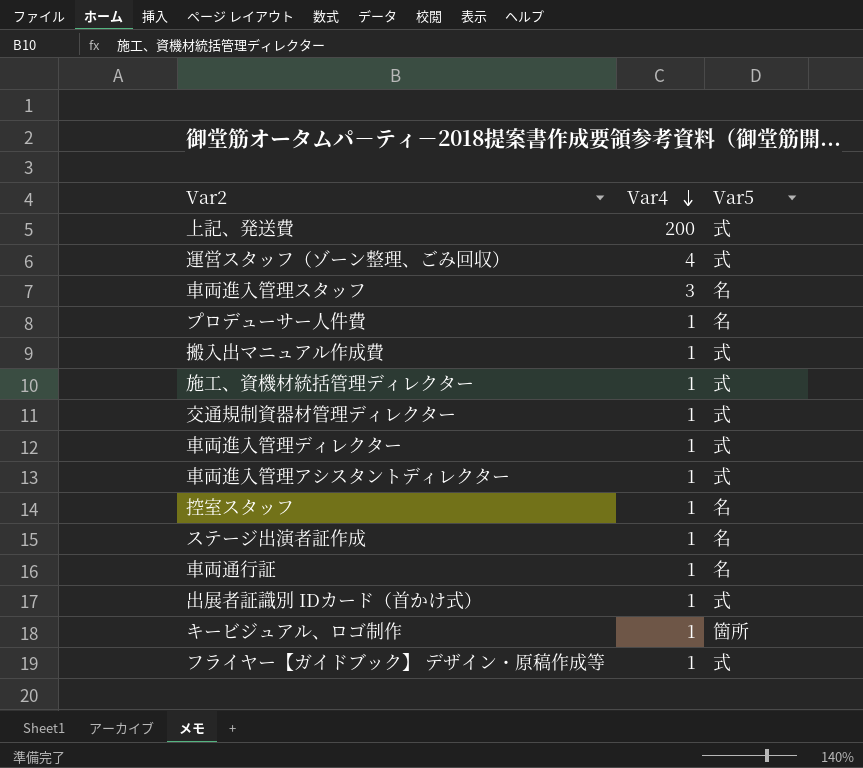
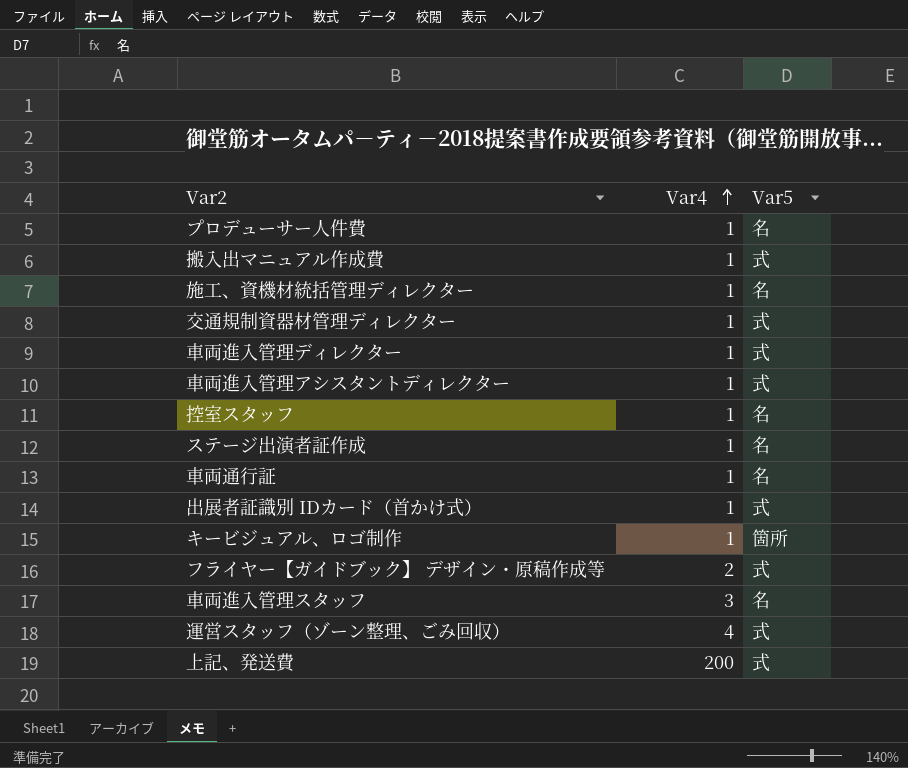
row order: Var4 descending -> Var4 ascending
施工、資機材統括管理ディレクター | Var5: 式 -> 名
フライヤー【ガイドブック】 デザイン・原稿作成等 | Var4: 1 -> 2

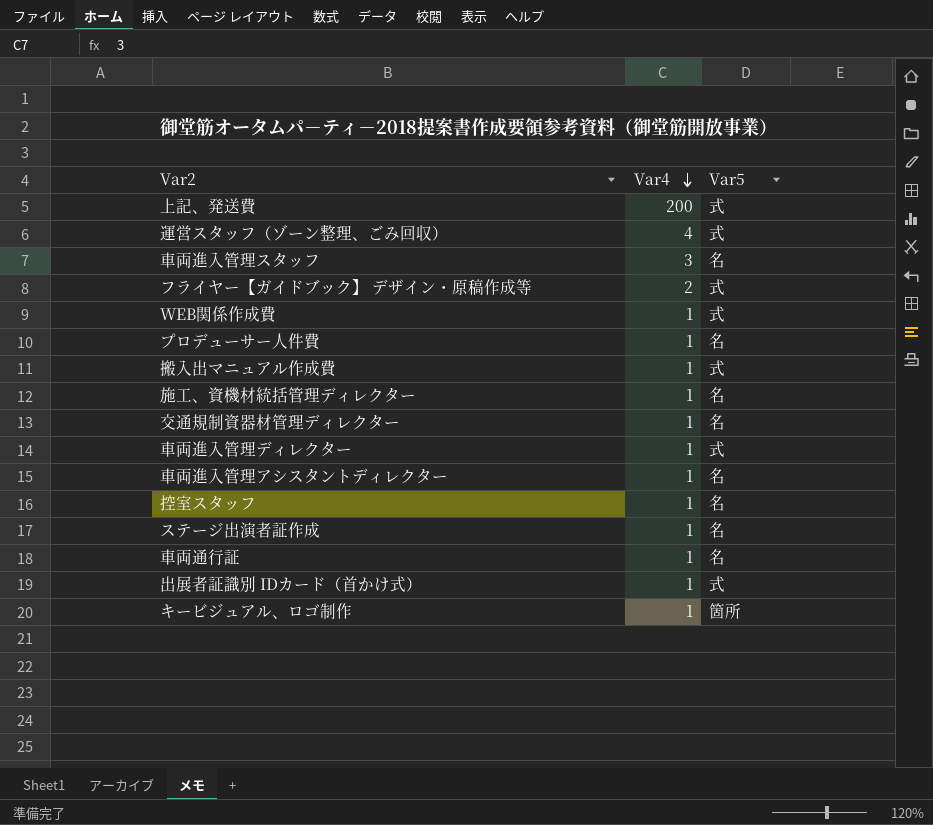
row order: Var4 ascending -> Var4 descending
row WEB関係作成費: none -> 1 | 式
交通規制資器材管理ディレクター | Var5: 式 -> 名
車両進入管理アシスタントディレクター | Var5: 式 -> 名

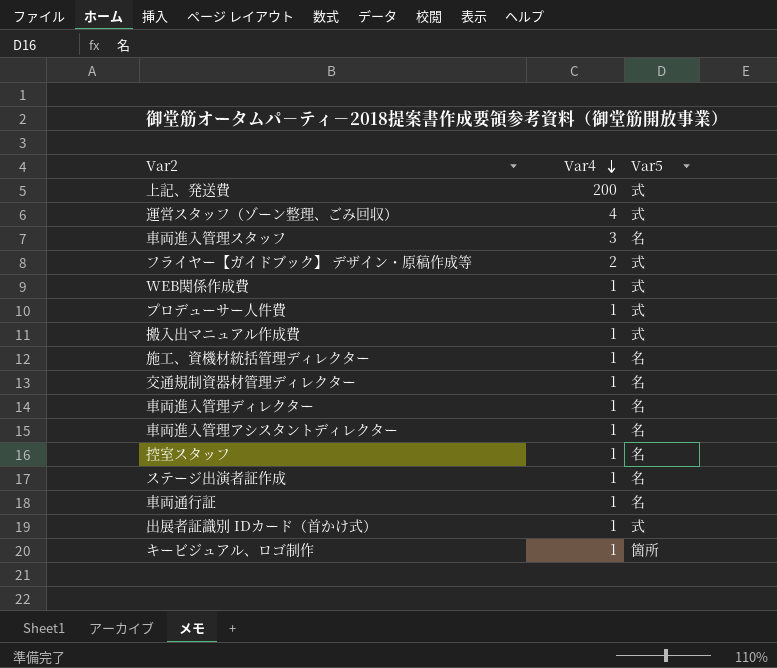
プロデューサー人件費 | Var5: 名 -> 式
車両進入管理ディレクター | Var5: 式 -> 名

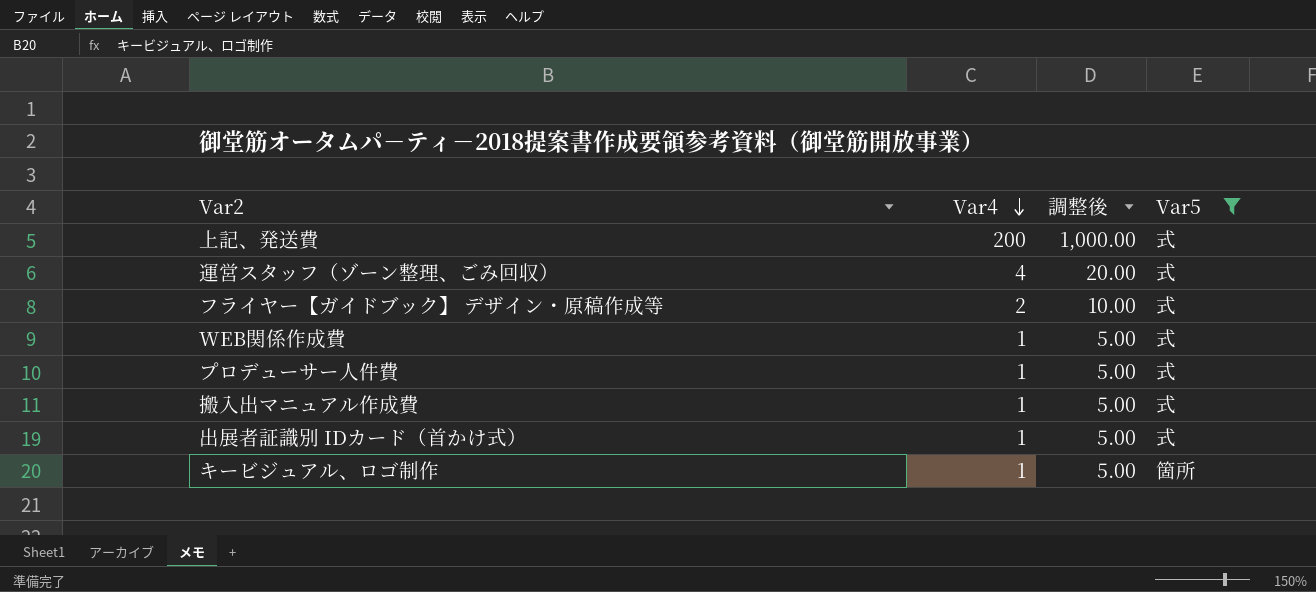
filter: none -> Var5 != 名
column 調整後 | formula: none -> [Var4] * 5

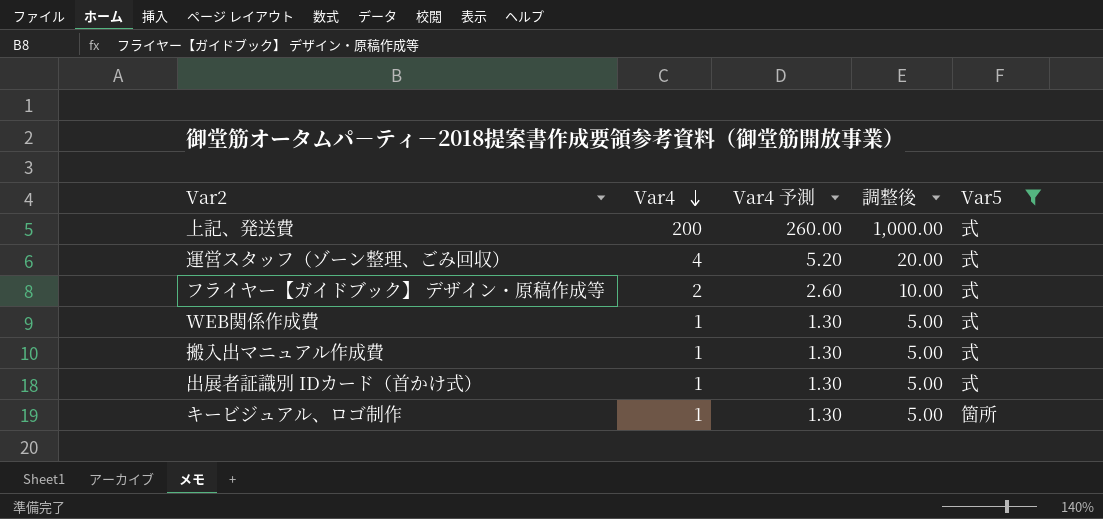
column Var4 予測 | formula: none -> [Var4] * 1.3
row プロデューサー人件費: 1 | 5.00 | 式 -> none

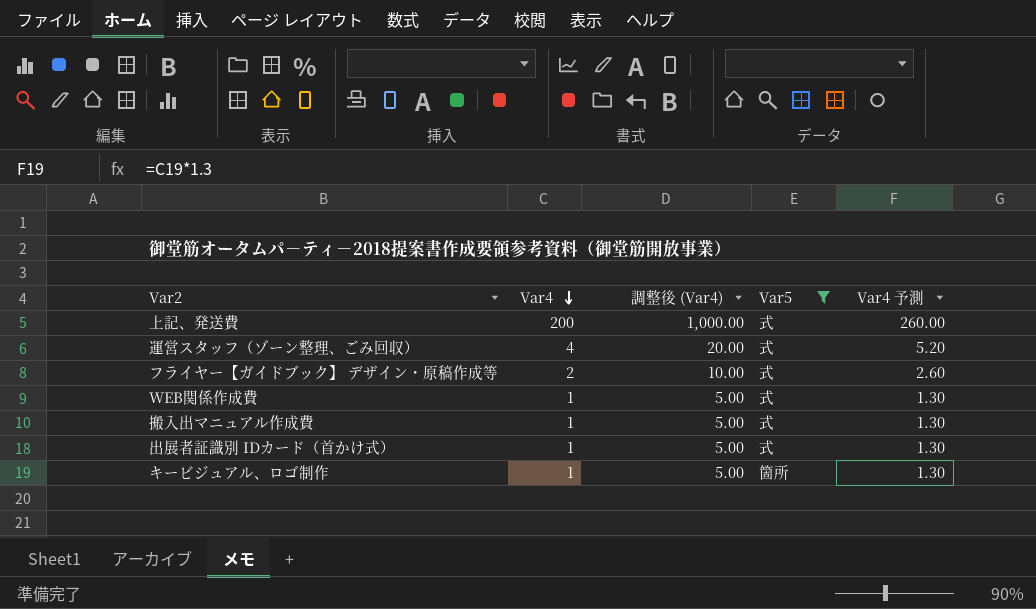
column name: 調整後 -> 調整後 (Var4)
column Var4 予測 | position: 3 -> 5

